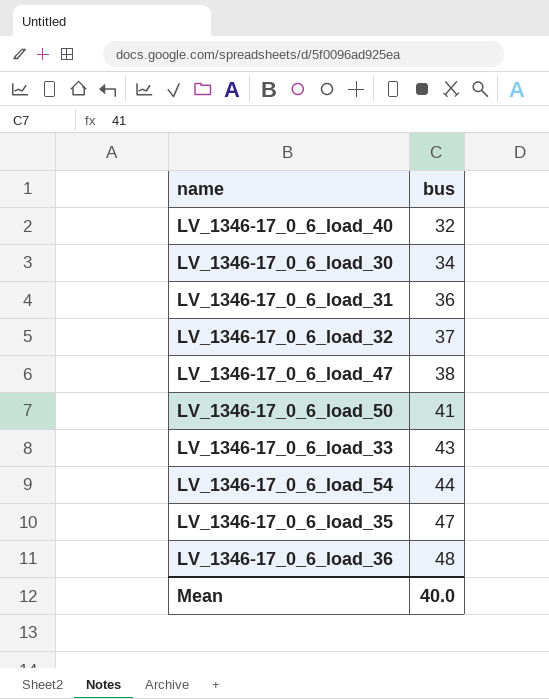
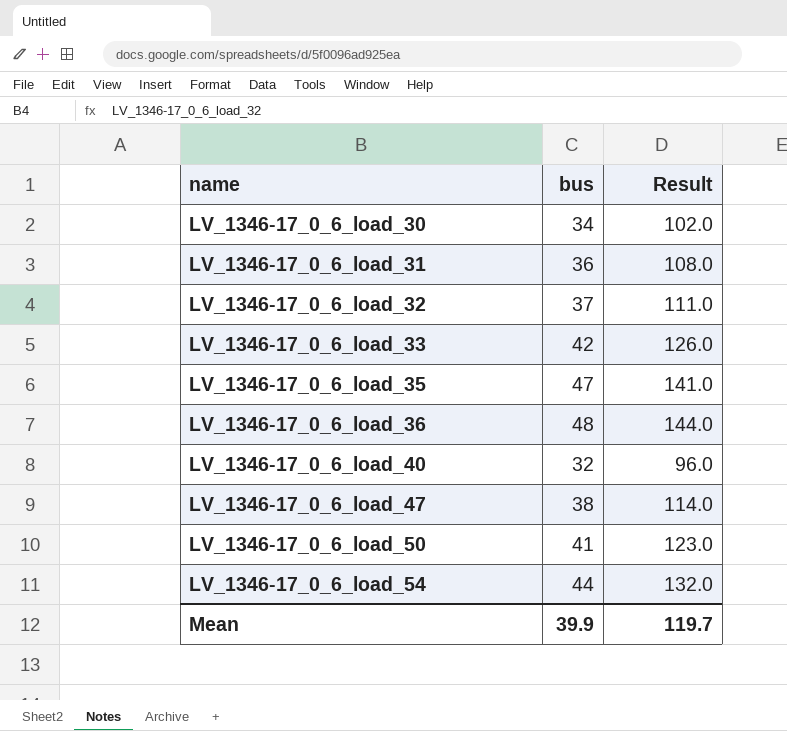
row order: bus ascending -> name ascending
column Result | formula: none -> [bus] * 3
LV_1346-17_0_6_load_33 | bus: 43 -> 42
Mean | bus: 40.0 -> 39.9

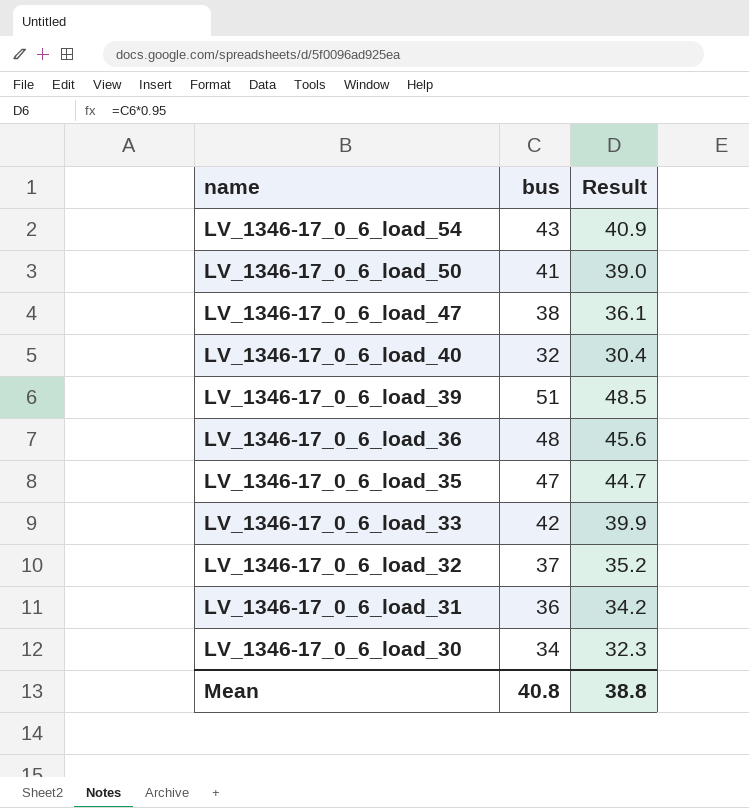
row order: name ascending -> name descending
column Result | formula: [bus] * 3 -> [bus] * 0.95
LV_1346-17_0_6_load_54 | bus: 44 -> 43
row LV_1346-17_0_6_load_39: none -> 51 | 48.5
Mean | bus: 39.9 -> 40.8
Mean | Result: 119.7 -> 38.8

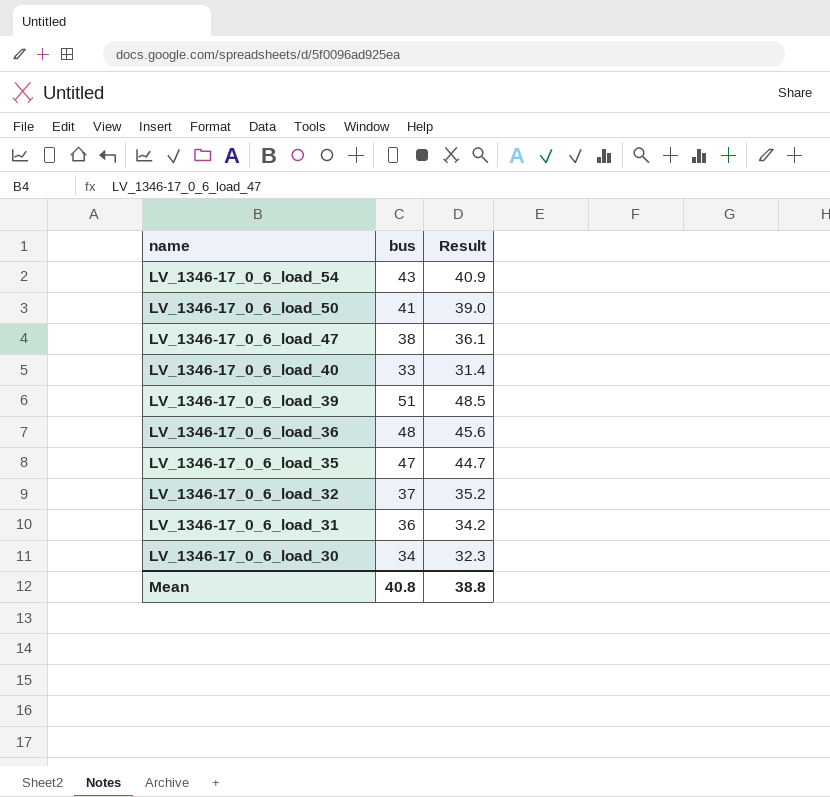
row LV_1346-17_0_6_load_33: 42 | 39.9 -> none
LV_1346-17_0_6_load_40 | bus: 32 -> 33
LV_1346-17_0_6_load_40 | Result: 30.4 -> 31.4

